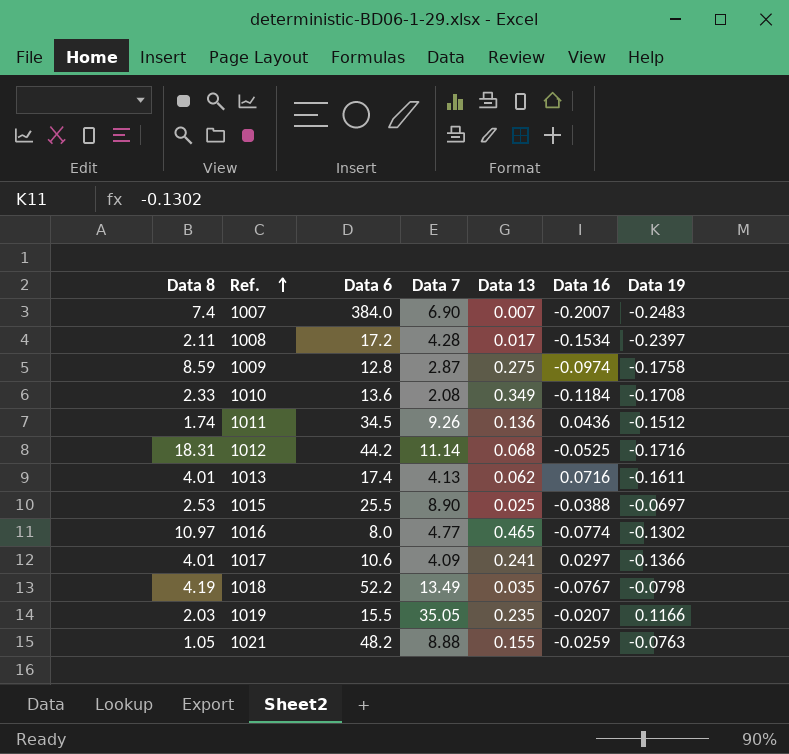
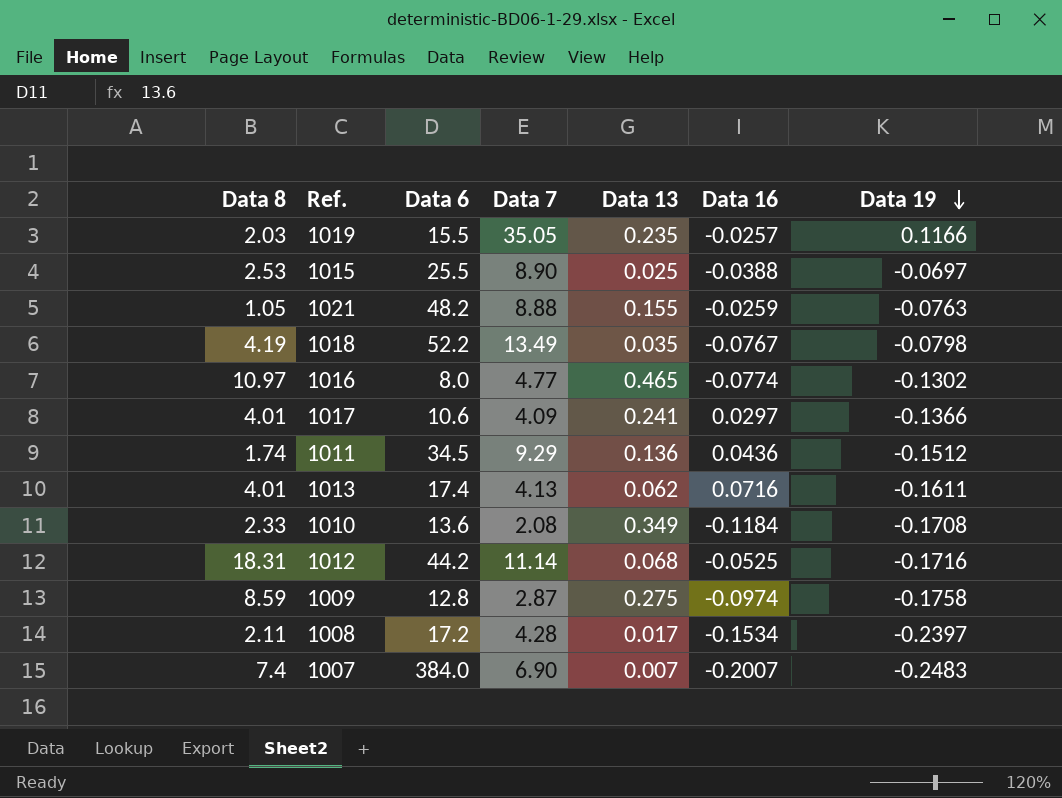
row order: Ref. ascending -> Data 19 descending
1019 | Data 16: -0.0207 -> -0.0257
1011 | Data 7: 9.26 -> 9.29

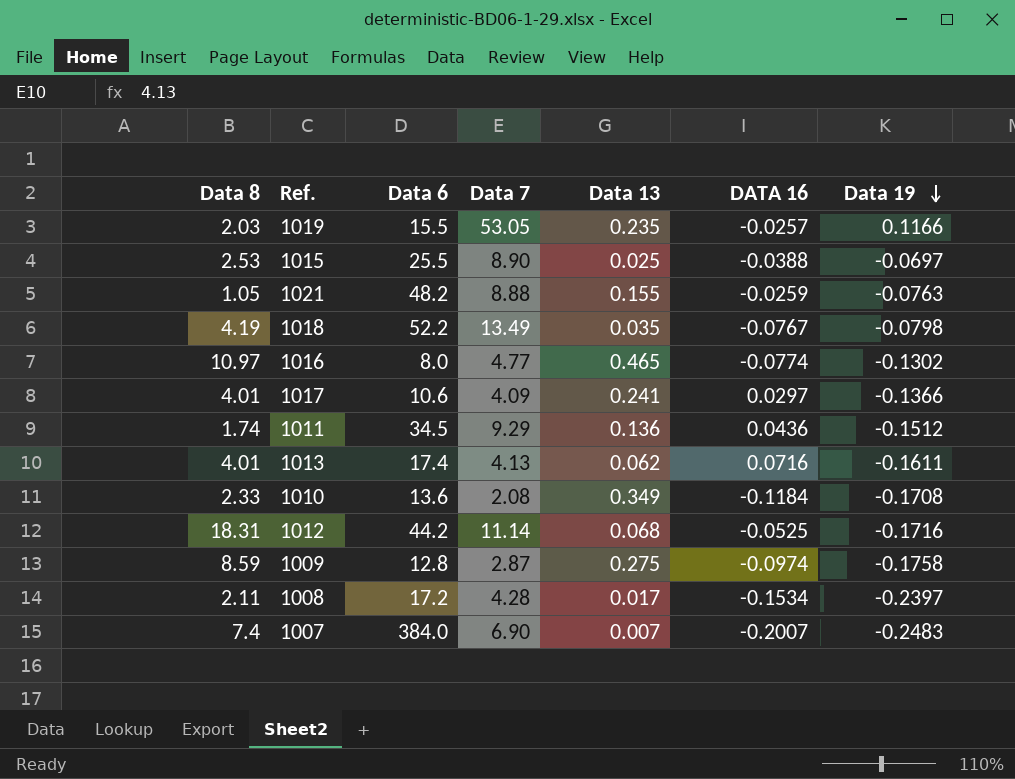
column name: Data 16 -> DATA 16
1019 | Data 7: 35.05 -> 53.05

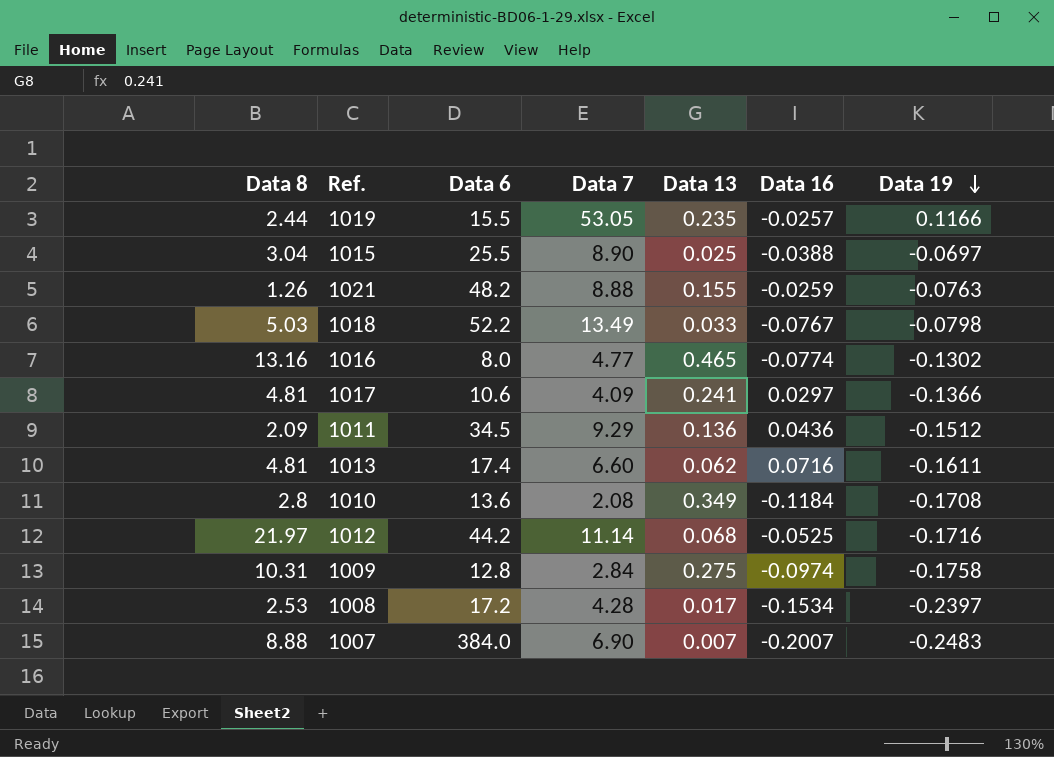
column name: DATA 16 -> Data 16
1019 | Data 8: 2.03 -> 2.44
1015 | Data 8: 2.53 -> 3.04
1021 | Data 8: 1.05 -> 1.26
1018 | Data 8: 4.19 -> 5.03
1018 | Data 13: 0.035 -> 0.033
1016 | Data 8: 10.97 -> 13.16
1017 | Data 8: 4.01 -> 4.81
1011 | Data 8: 1.74 -> 2.09
1013 | Data 8: 4.01 -> 4.81
1013 | Data 7: 4.13 -> 6.60
1010 | Data 8: 2.33 -> 2.8
1012 | Data 8: 18.31 -> 21.97
1009 | Data 8: 8.59 -> 10.31
1009 | Data 7: 2.87 -> 2.84
1008 | Data 8: 2.11 -> 2.53
1007 | Data 8: 7.4 -> 8.88

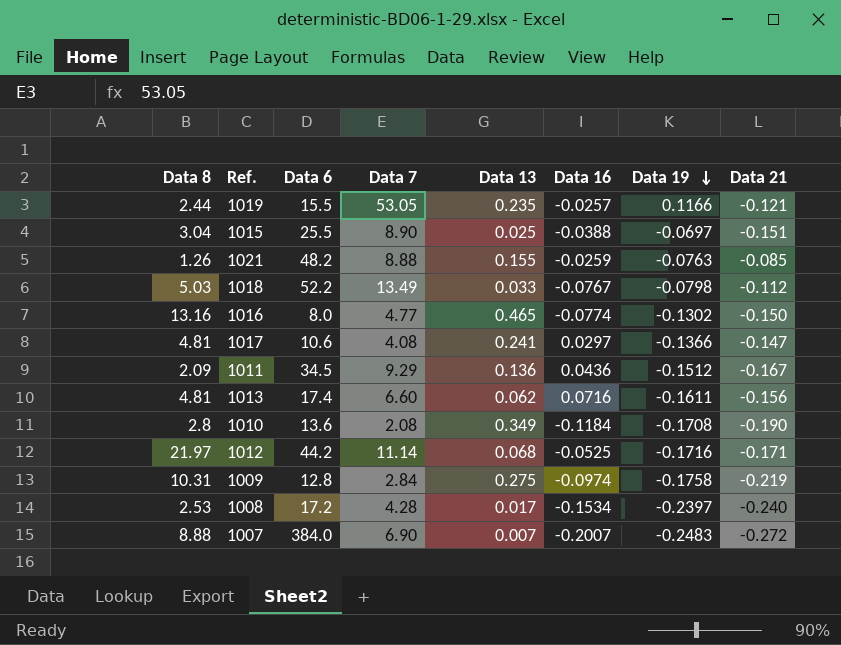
column Data 21 | position: none -> 8
1017 | Data 7: 4.09 -> 4.08

